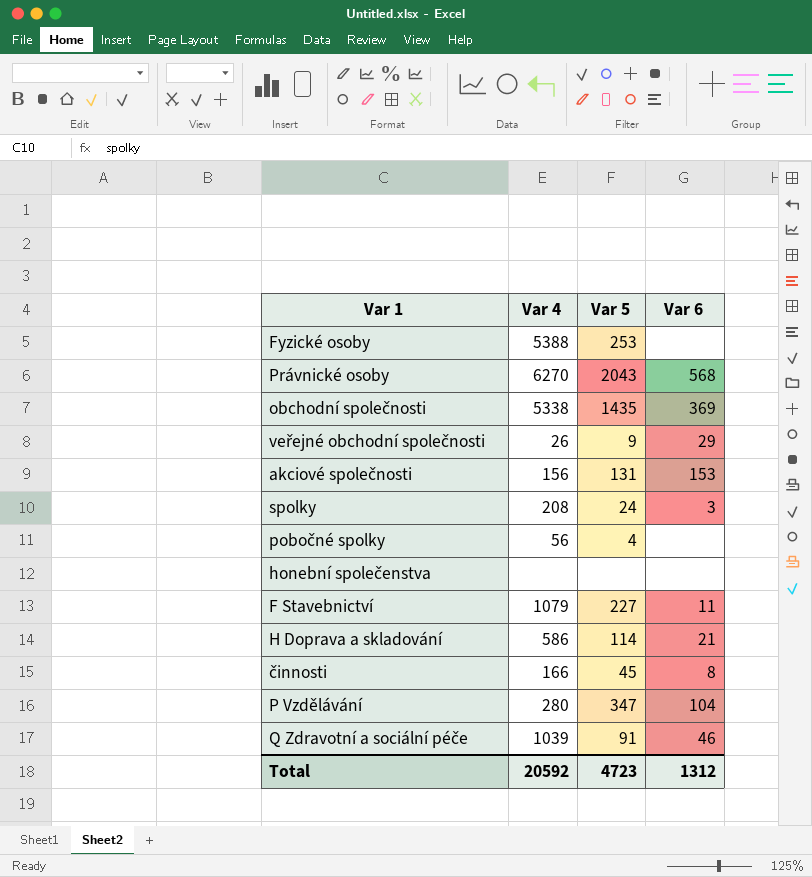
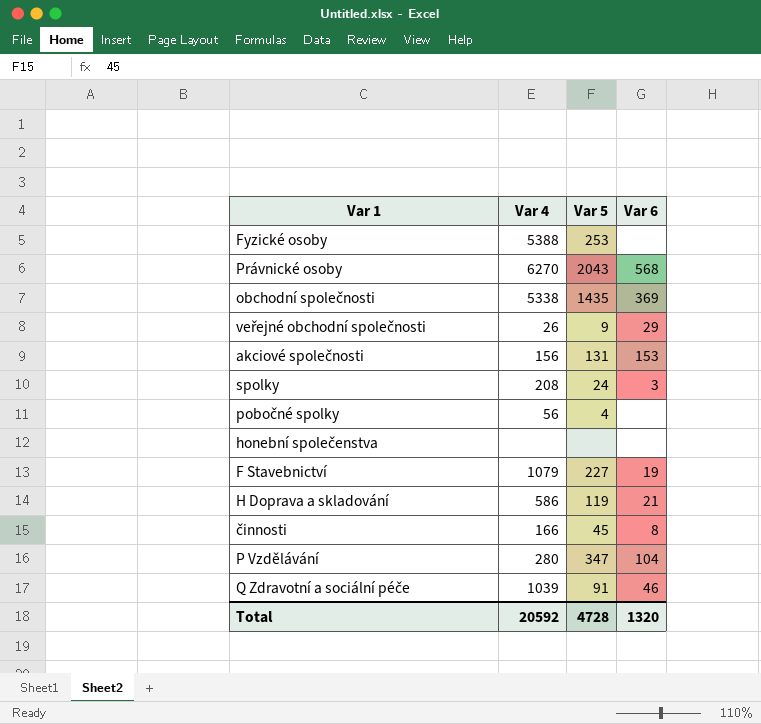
F Stavebnictví | Var 6: 11 -> 19
H Doprava a skladování | Var 5: 114 -> 119
Total | Var 5: 4723 -> 4728
Total | Var 6: 1312 -> 1320

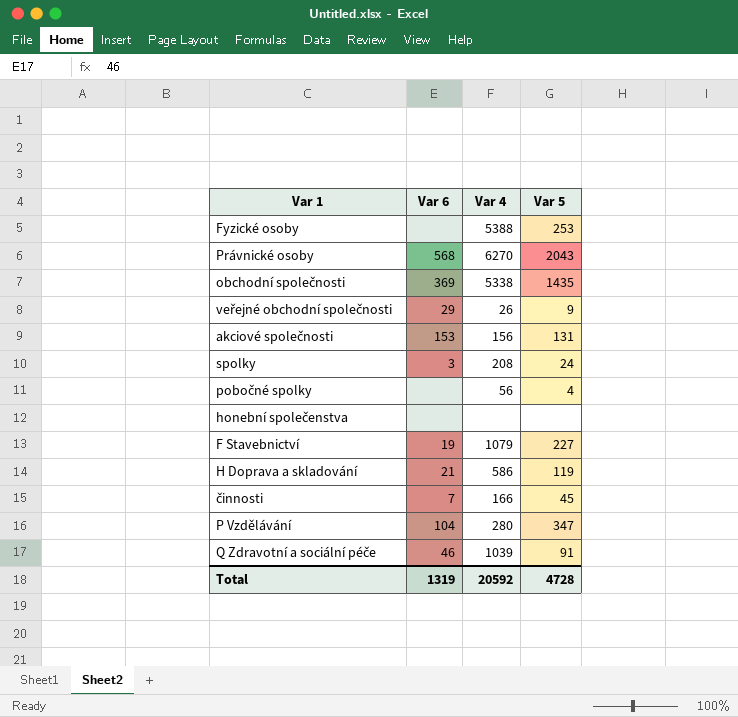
column Var 6 | position: 4 -> 2
činnosti | Var 6: 8 -> 7
Total | Var 6: 1320 -> 1319

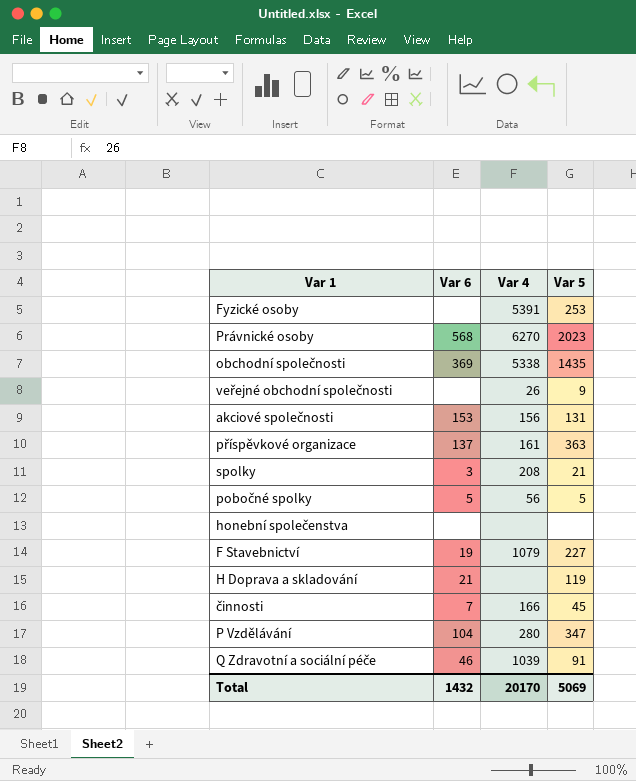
Fyzické osoby | Var 4: 5388 -> 5391
Právnické osoby | Var 5: 2043 -> 2023
veřejné obchodní společnosti | Var 6: 29 -> none
row příspěvkové organizace: none -> 137 | 161 | 363
spolky | Var 5: 24 -> 21
pobočné spolky | Var 6: none -> 5
pobočné spolky | Var 5: 4 -> 5
H Doprava a skladování | Var 4: 586 -> none
Total | Var 6: 1319 -> 1432
Total | Var 4: 20592 -> 20170
Total | Var 5: 4728 -> 5069

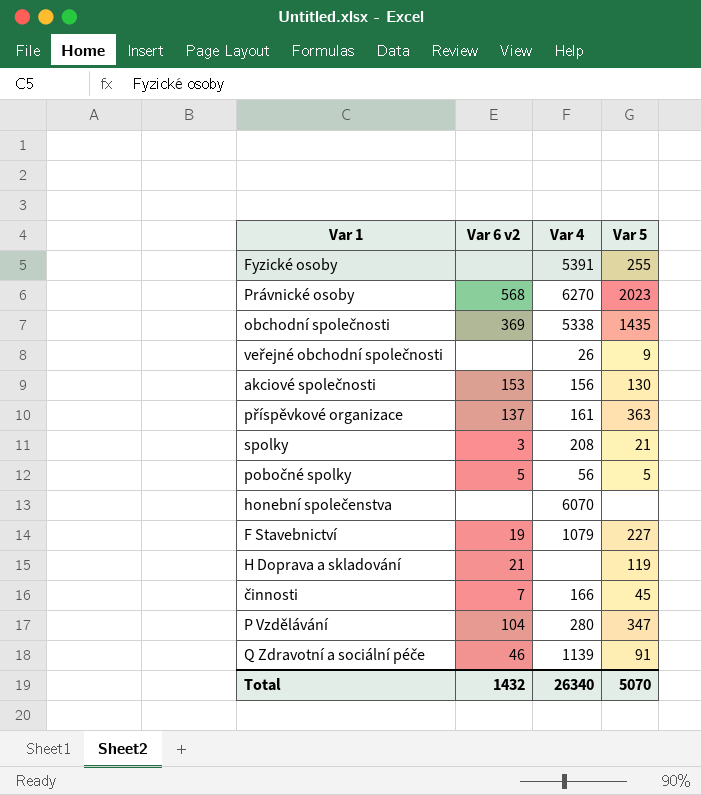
column name: Var 6 -> Var 6 v2
Fyzické osoby | Var 5: 253 -> 255
akciové společnosti | Var 5: 131 -> 130
honební společenstva | Var 4: none -> 6070
Q Zdravotní a sociální péče | Var 4: 1039 -> 1139
Total | Var 4: 20170 -> 26340
Total | Var 5: 5069 -> 5070

